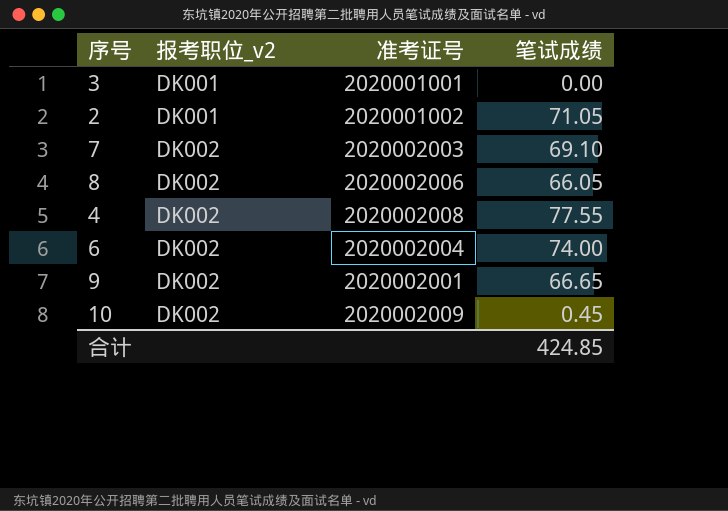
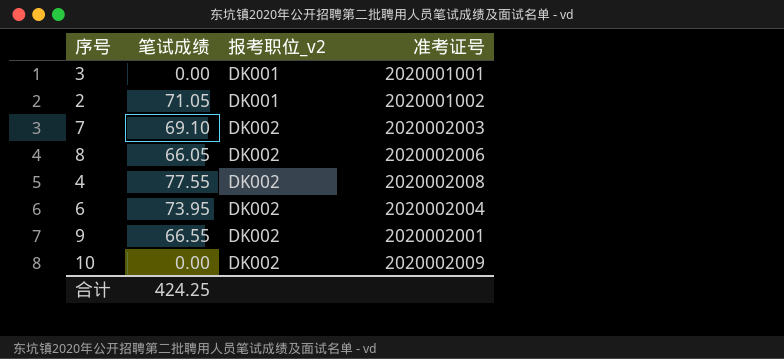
column 笔试成绩 | position: 4 -> 2
6 | 笔试成绩: 74.00 -> 73.95
9 | 笔试成绩: 66.65 -> 66.55
10 | 笔试成绩: 0.45 -> 0.00
合计 | 笔试成绩: 424.85 -> 424.25

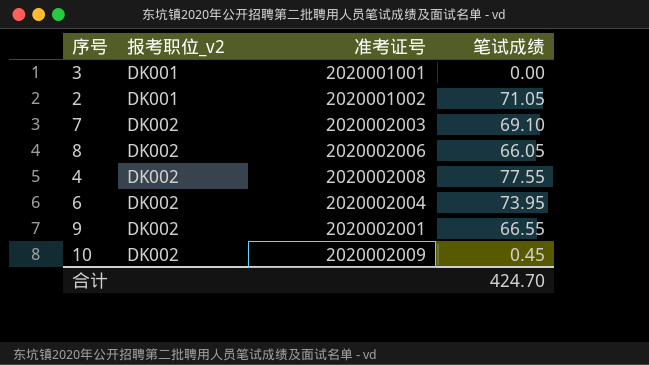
column 笔试成绩 | position: 2 -> 4
10 | 笔试成绩: 0.00 -> 0.45
合计 | 笔试成绩: 424.25 -> 424.70

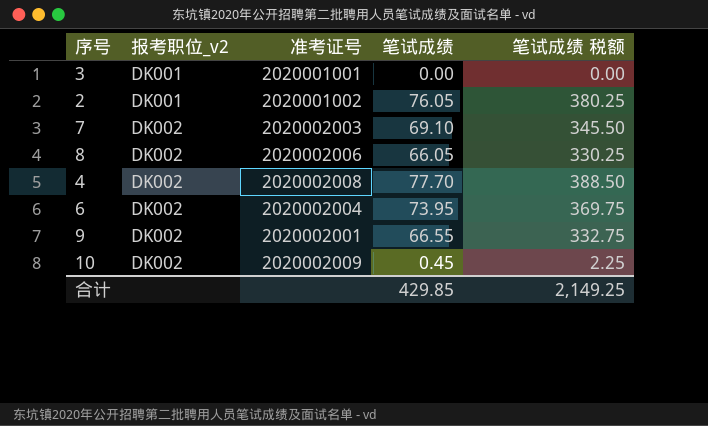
column 笔试成绩 税额 | formula: none -> [笔试成绩] * 5
2 | 笔试成绩: 71.05 -> 76.05
4 | 笔试成绩: 77.55 -> 77.70
合计 | 笔试成绩: 424.70 -> 429.85

